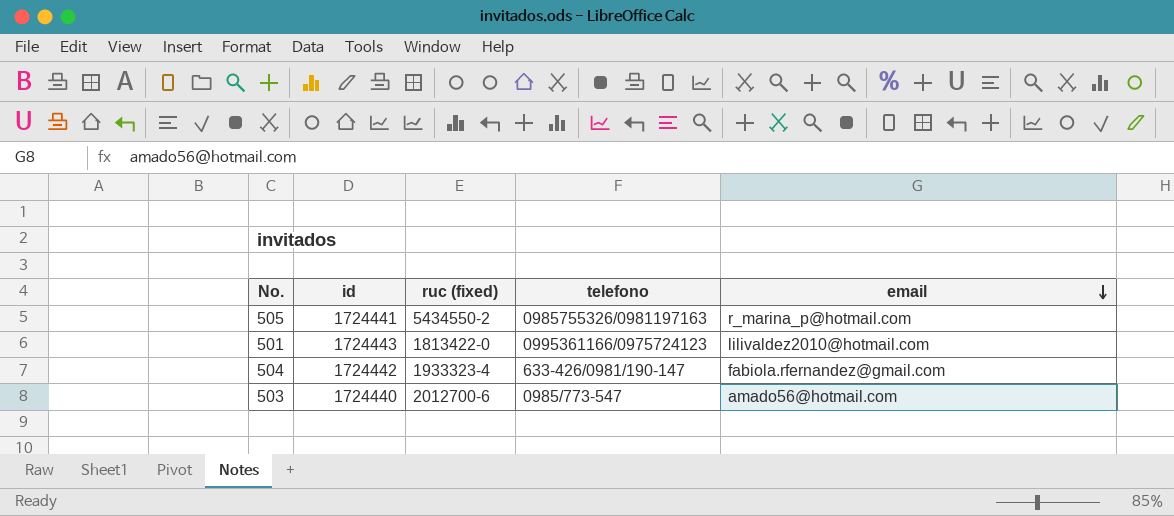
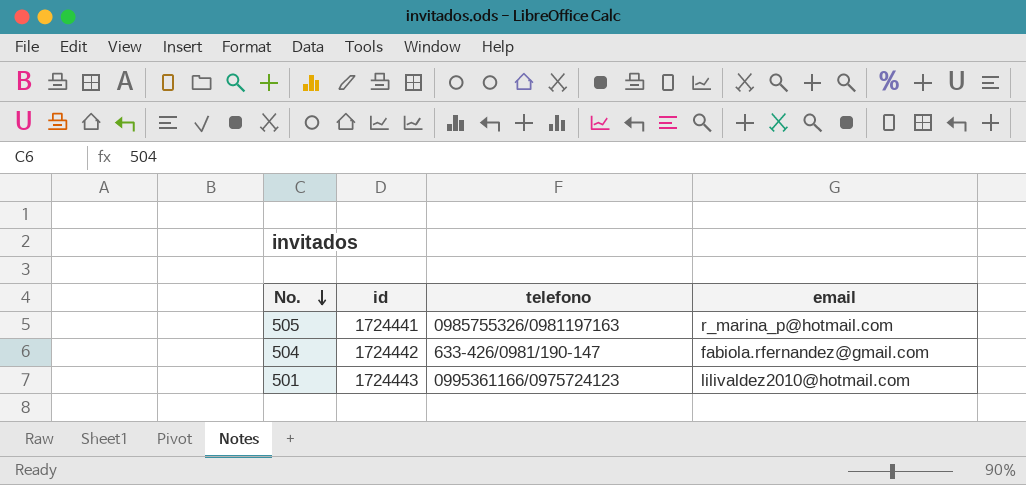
row order: email descending -> No. descending
column ruc (fixed) | position: 3 -> none
row 503: 1724440 | 2012700-6 | 0985/773-547 | amado56@hotmail.com -> none

